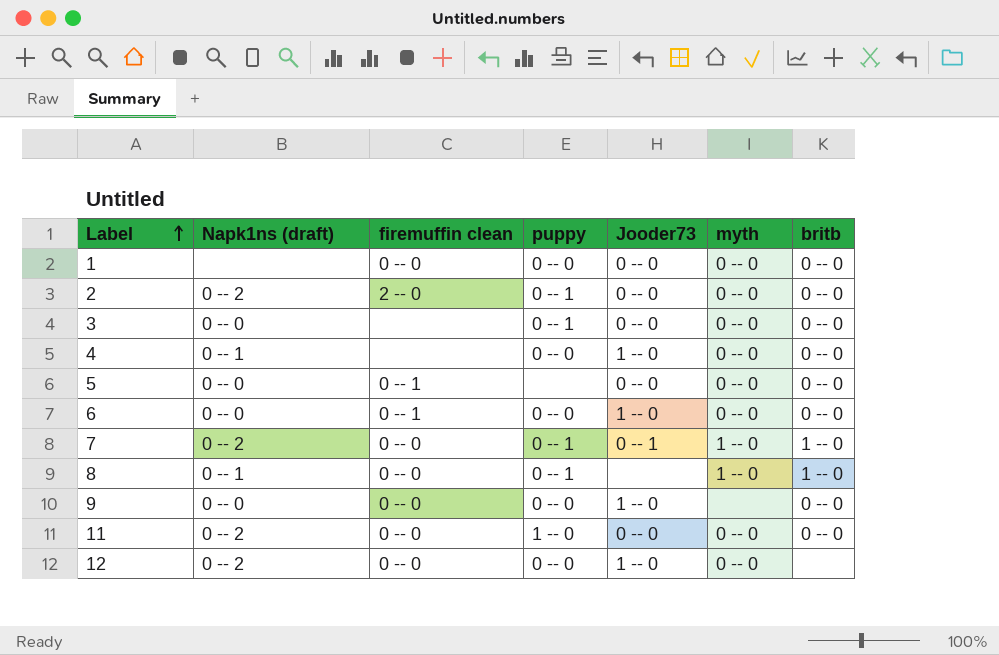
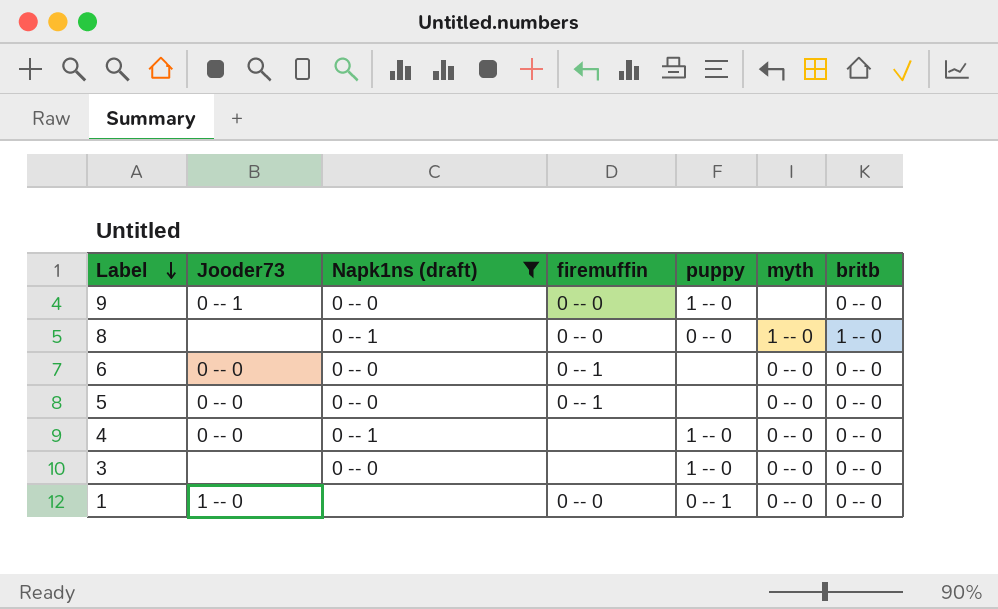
filter: none -> Napk1ns (draft) != 0 -- 2
row order: Label ascending -> Label descending
column Jooder73 | position: 5 -> 2
column name: firemuffin clean -> firemuffin
9 | Jooder73: 1 -- 0 -> 0 -- 1
9 | puppy: 0 -- 0 -> 1 -- 0
8 | puppy: 0 -- 1 -> 0 -- 0
6 | Jooder73: 1 -- 0 -> 0 -- 0
6 | puppy: 0 -- 0 -> none
4 | Jooder73: 1 -- 0 -> 0 -- 0
4 | puppy: 0 -- 0 -> 1 -- 0
3 | Jooder73: 0 -- 0 -> none
3 | puppy: 0 -- 1 -> 1 -- 0
1 | Jooder73: 0 -- 0 -> 1 -- 0
1 | puppy: 0 -- 0 -> 0 -- 1

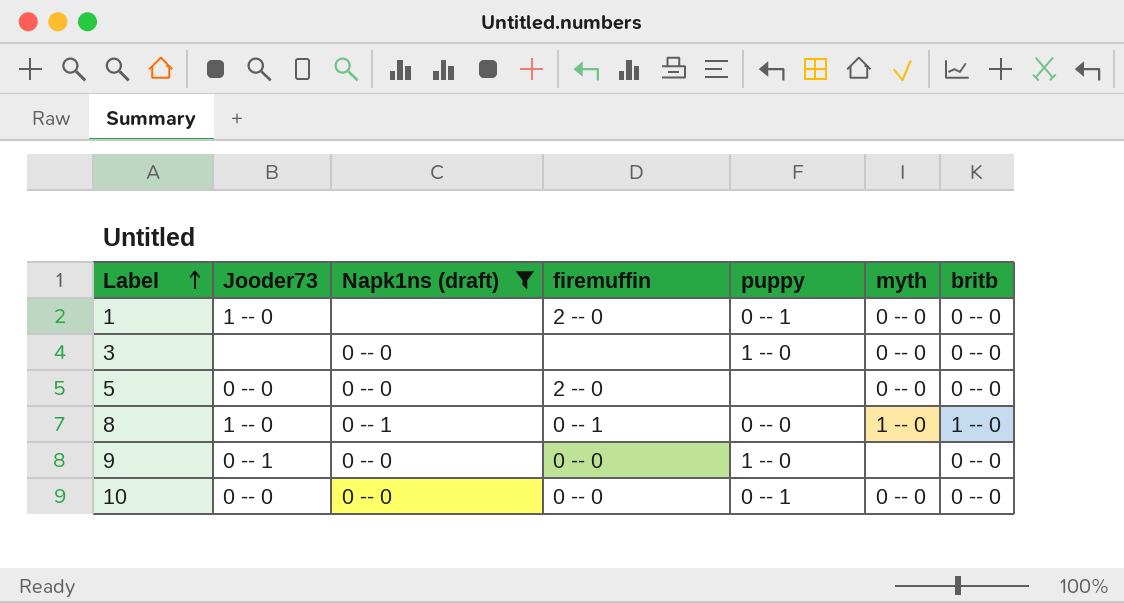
row order: Label descending -> Label ascending
row 6: 0 -- 0 | 0 -- 0 | 0 -- 1 | none | 0 -- 0 | 0 -- 0 -> none
row 4: 0 -- 0 | 0 -- 1 | none | 1 -- 0 | 0 -- 0 | 0 -- 0 -> none
1 | firemuffin: 0 -- 0 -> 2 -- 0
5 | firemuffin: 0 -- 1 -> 2 -- 0
8 | Jooder73: none -> 1 -- 0
8 | firemuffin: 0 -- 0 -> 0 -- 1
row 10: none -> 0 -- 0 | 0 -- 0 | 0 -- 0 | 0 -- 1 | 0 -- 0 | 0 -- 0

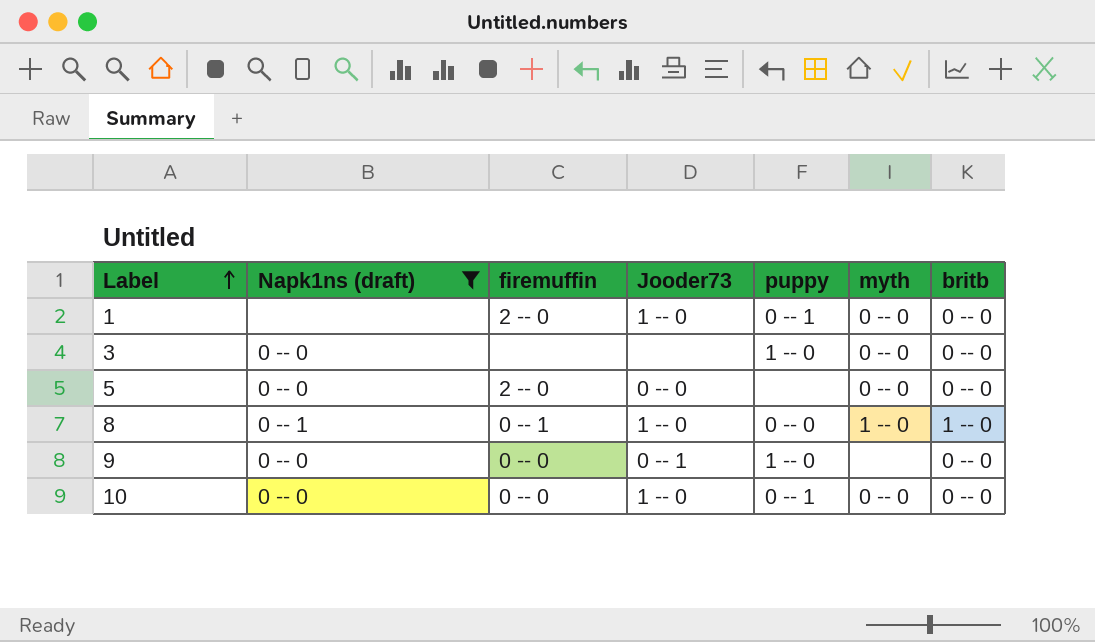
column Jooder73 | position: 2 -> 4
10 | Jooder73: 0 -- 0 -> 1 -- 0

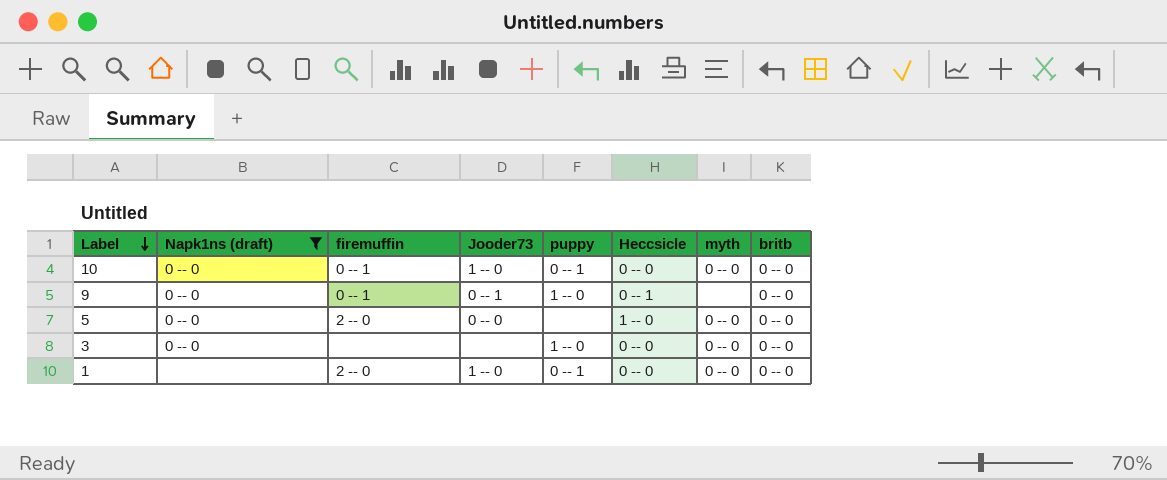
row order: Label ascending -> Label descending
column Heccsicle | position: none -> 6
row 8: 0 -- 1 | 0 -- 1 | 1 -- 0 | 0 -- 0 | 1 -- 0 | 1 -- 0 -> none
10 | firemuffin: 0 -- 0 -> 0 -- 1
9 | firemuffin: 0 -- 0 -> 0 -- 1

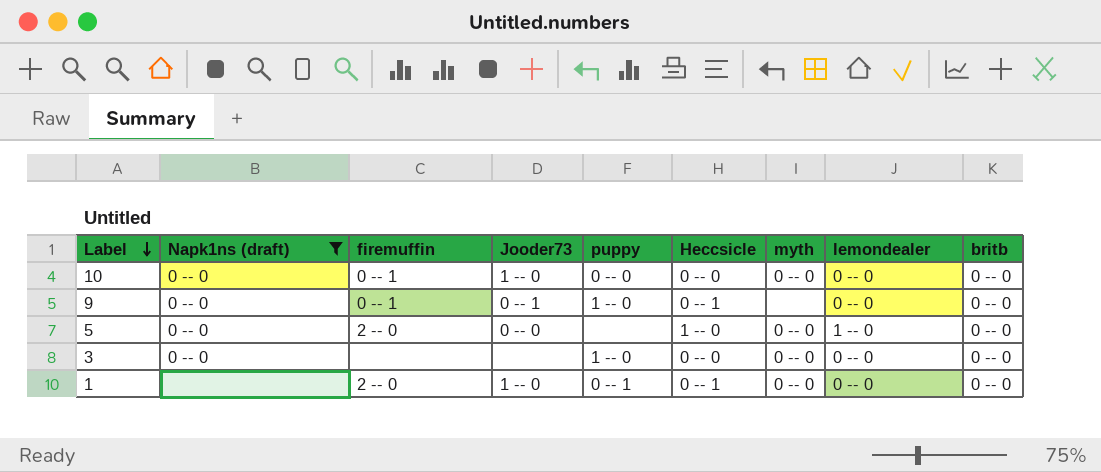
column lemondealer | position: none -> 8
10 | puppy: 0 -- 1 -> 0 -- 0
1 | Heccsicle: 0 -- 0 -> 0 -- 1

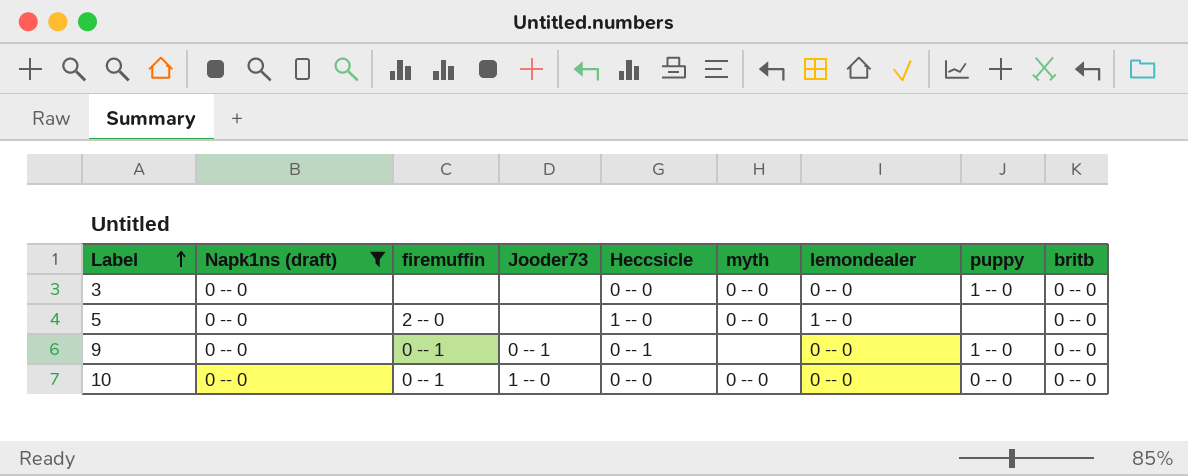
row order: Label descending -> Label ascending
column puppy | position: 5 -> 8
row 1: none | 2 -- 0 | 1 -- 0 | 0 -- 1 | 0 -- 1 | 0 -- 0 | 0 -- 0 | 0 -- 0 -> none
5 | Jooder73: 0 -- 0 -> none

